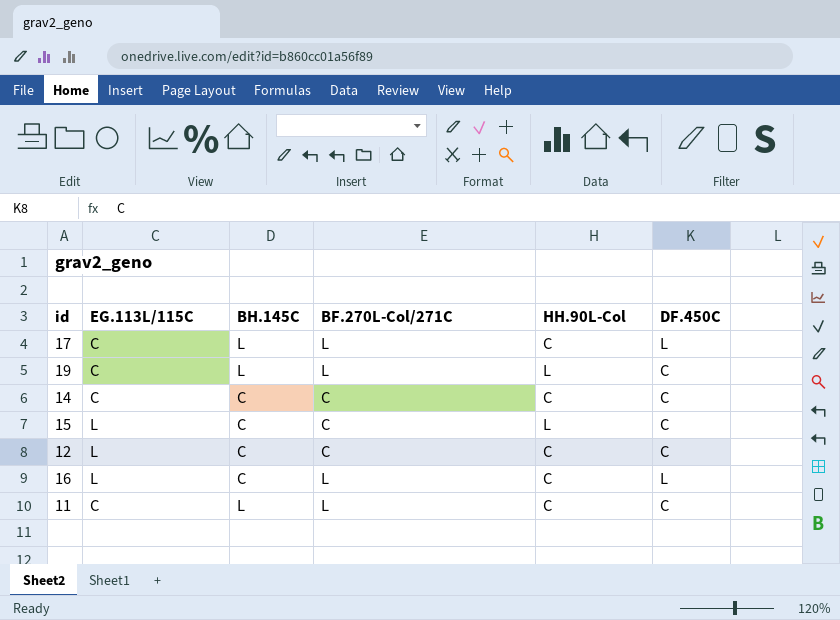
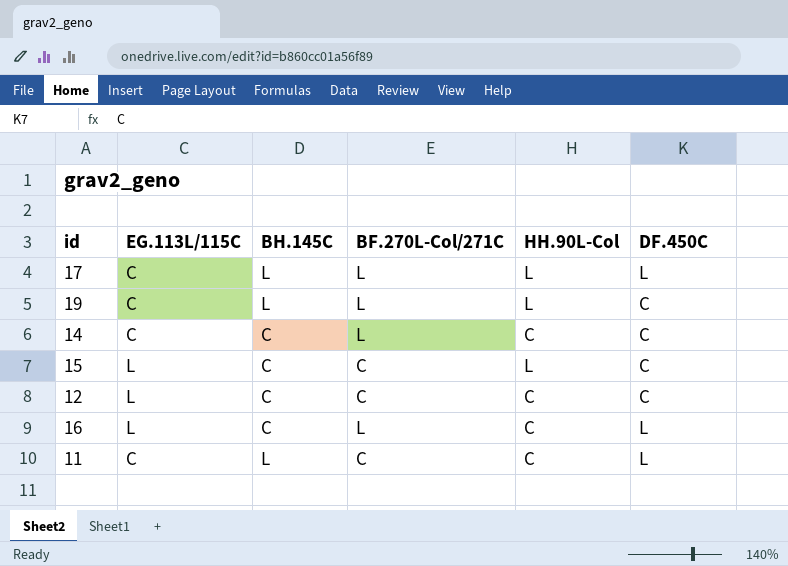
17 | HH.90L-Col: C -> L
14 | BF.270L-Col/271C: C -> L
11 | BF.270L-Col/271C: L -> C
11 | DF.450C: C -> L

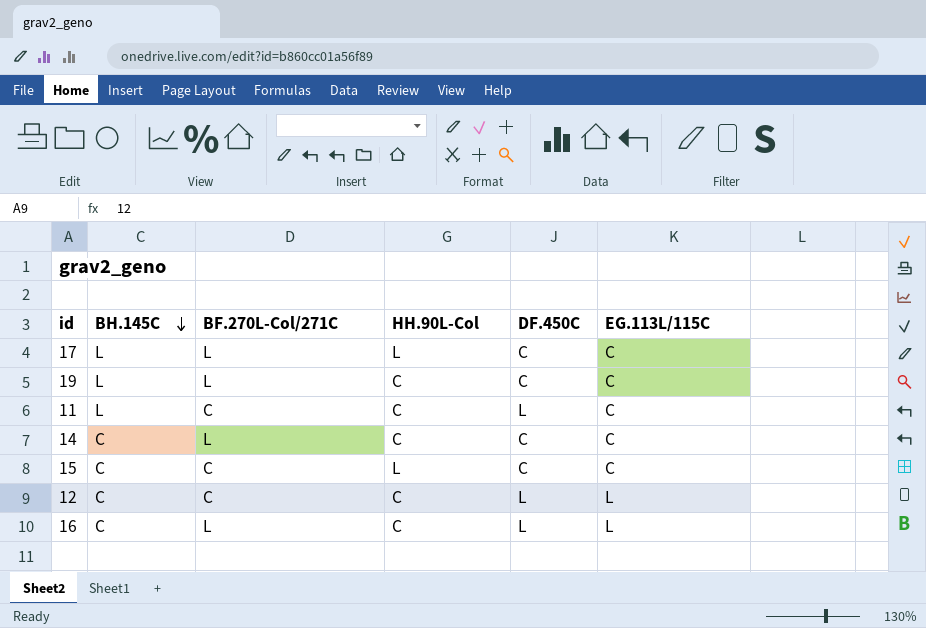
row order: none -> BH.145C descending
column EG.113L/115C | position: 2 -> 6
17 | DF.450C: L -> C
19 | HH.90L-Col: L -> C
15 | EG.113L/115C: L -> C
12 | DF.450C: C -> L

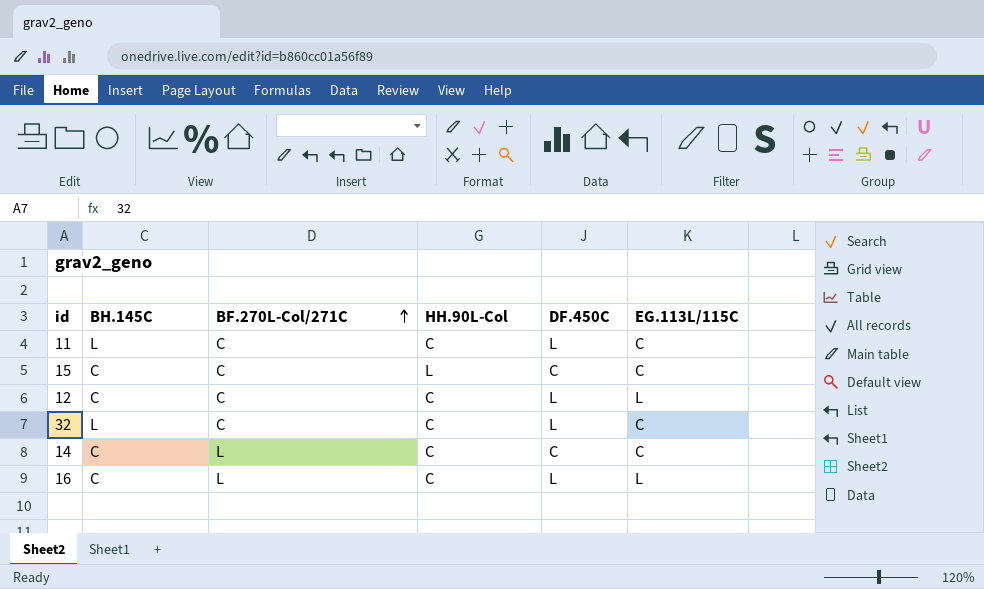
row order: BH.145C descending -> BF.270L-Col/271C ascending
row 17: L | L | L | C | C -> none
row 19: L | L | C | C | C -> none
row 32: none -> L | C | C | L | C

